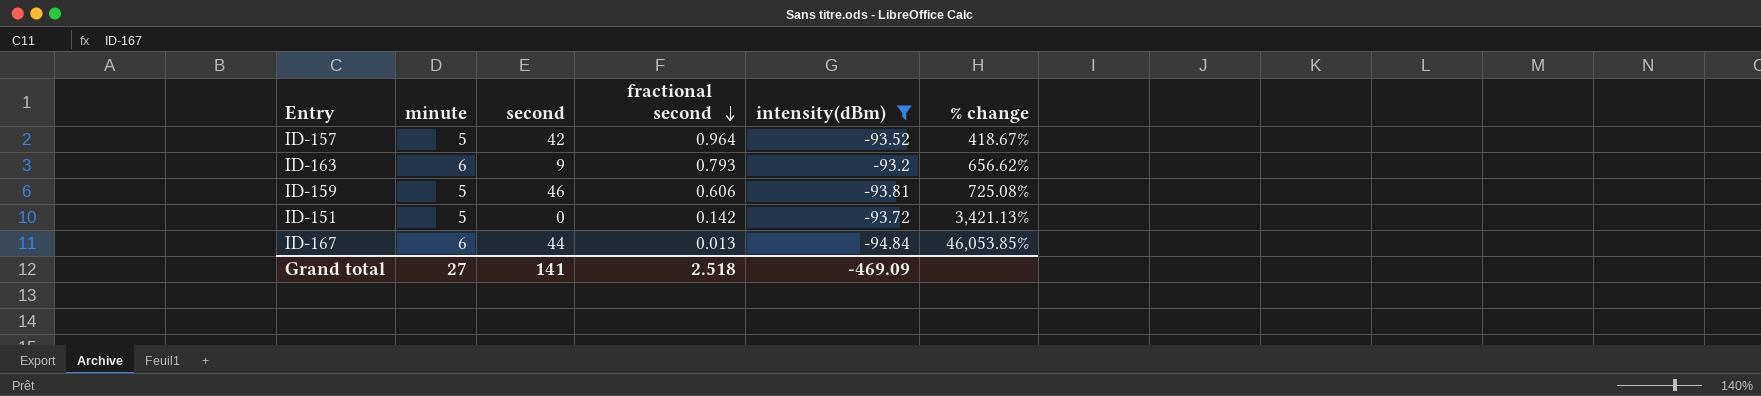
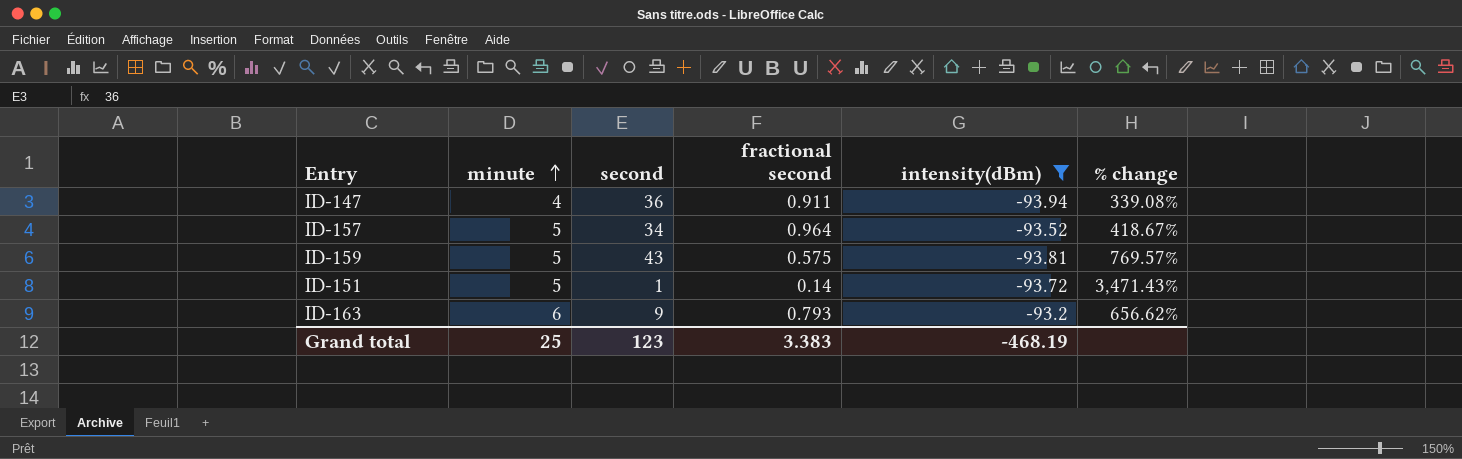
row order: fractional second descending -> minute ascending
row ID-167: 6 | 44 | 0.013 | -94.84 | 46,053.85% -> none
row ID-147: none -> 4 | 36 | 0.911 | -93.94 | 339.08%
ID-157 | second: 42 -> 34
ID-159 | second: 46 -> 43
ID-159 | fractional second: 0.606 -> 0.575
ID-159 | % change: 725.08% -> 769.57%
ID-151 | second: 0 -> 1
ID-151 | fractional second: 0.142 -> 0.14
ID-151 | % change: 3,421.13% -> 3,471.43%
Grand total | minute: 27 -> 25
Grand total | second: 141 -> 123
Grand total | fractional second: 2.518 -> 3.383
Grand total | intensity(dBm): -469.09 -> -468.19

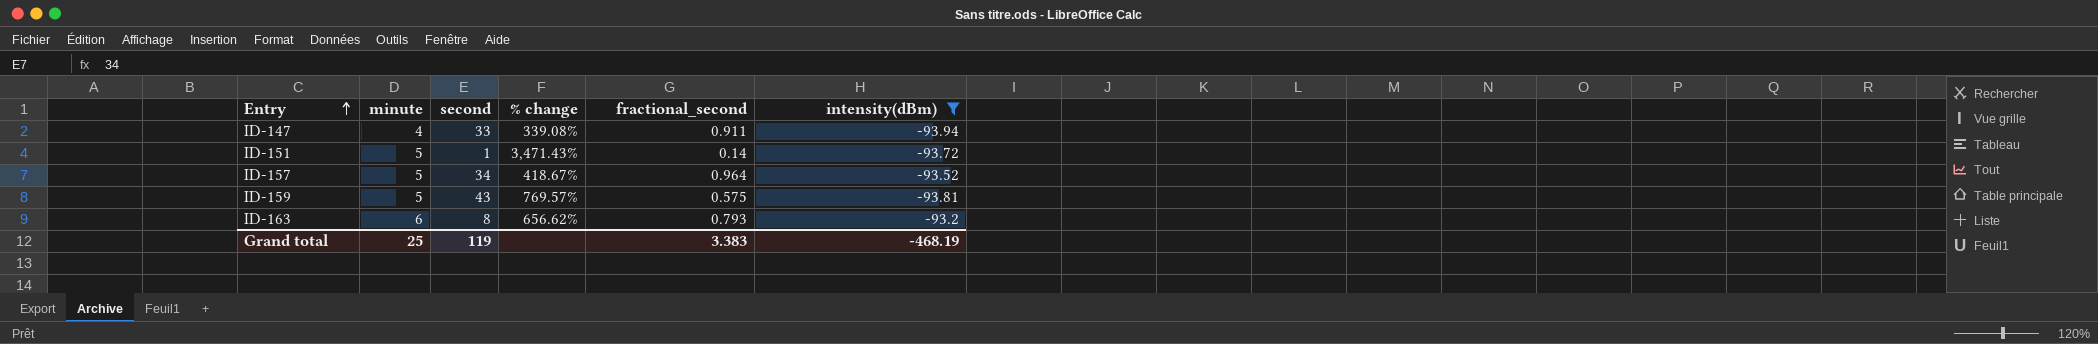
row order: minute ascending -> Entry ascending
column % change | position: 6 -> 4
column name: fractional second -> fractional_second
ID-147 | second: 36 -> 33
ID-163 | second: 9 -> 8
Grand total | second: 123 -> 119

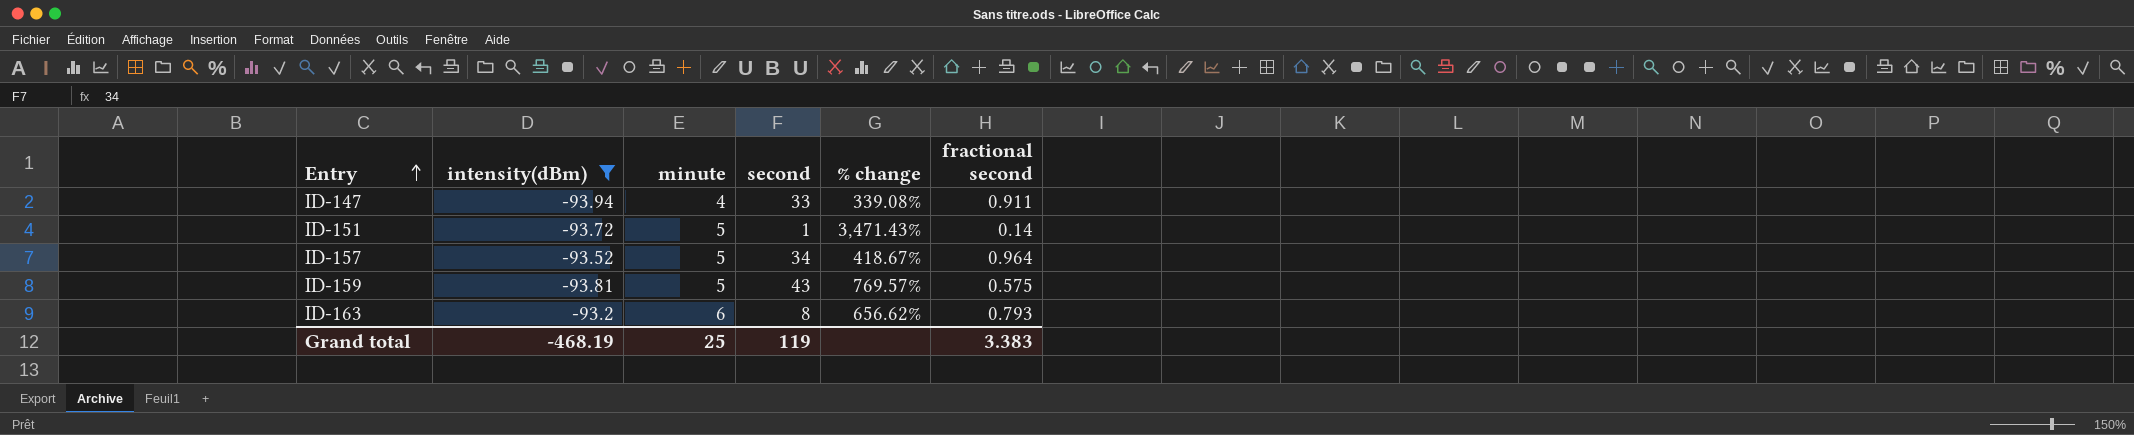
column intensity(dBm) | position: 6 -> 2
column name: fractional_second -> fractional second

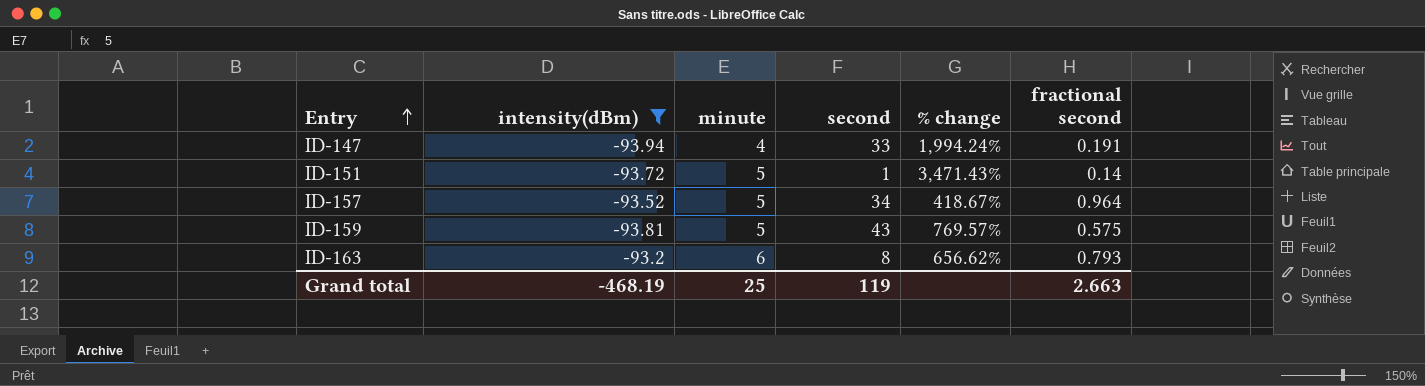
ID-147 | % change: 339.08% -> 1,994.24%
ID-147 | fractional second: 0.911 -> 0.191
Grand total | fractional second: 3.383 -> 2.663

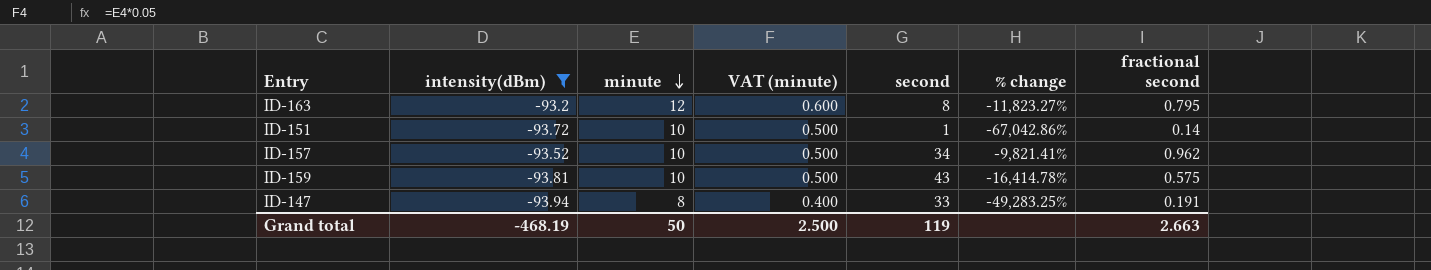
row order: Entry ascending -> minute descending
column VAT (minute) | formula: none -> [minute] * 0.05
column % change | formula: ([minute] - [fractional second]) / [fractional second] -> ([intensity(dBm)] - [fractional second]) / [fractional second]
ID-163 | minute: 6 -> 12
ID-163 | fractional second: 0.793 -> 0.795
ID-151 | minute: 5 -> 10
ID-157 | minute: 5 -> 10
ID-157 | fractional second: 0.964 -> 0.962
ID-159 | minute: 5 -> 10
ID-147 | minute: 4 -> 8
Grand total | minute: 25 -> 50

